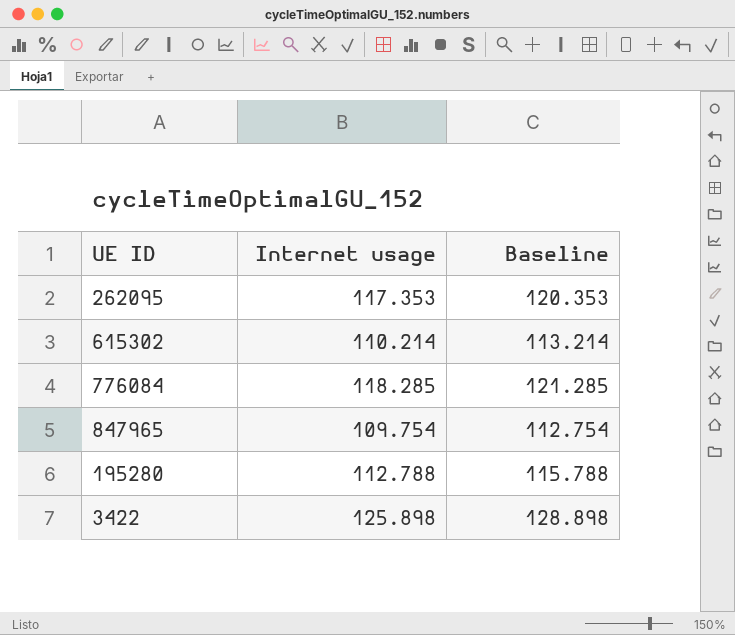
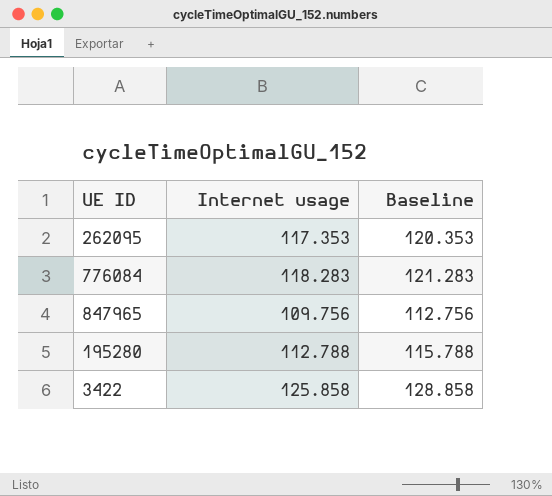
row 615302: 110.214 | 113.214 -> none
776084 | Internet usage: 118.285 -> 118.283
776084 | Baseline: 121.285 -> 121.283
847965 | Internet usage: 109.754 -> 109.756
847965 | Baseline: 112.754 -> 112.756
3422 | Internet usage: 125.898 -> 125.858
3422 | Baseline: 128.898 -> 128.858

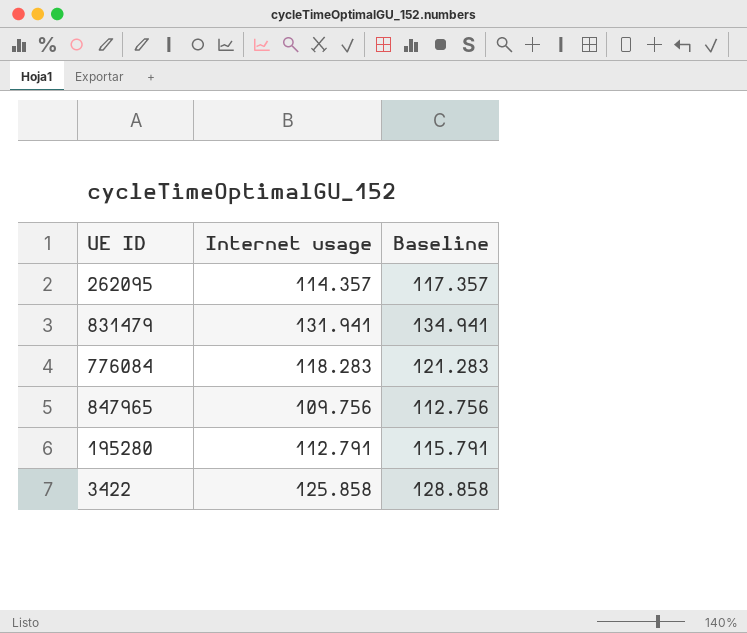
262095 | Internet usage: 117.353 -> 114.357
262095 | Baseline: 120.353 -> 117.357
row 831479: none -> 131.941 | 134.941
195280 | Internet usage: 112.788 -> 112.791
195280 | Baseline: 115.788 -> 115.791

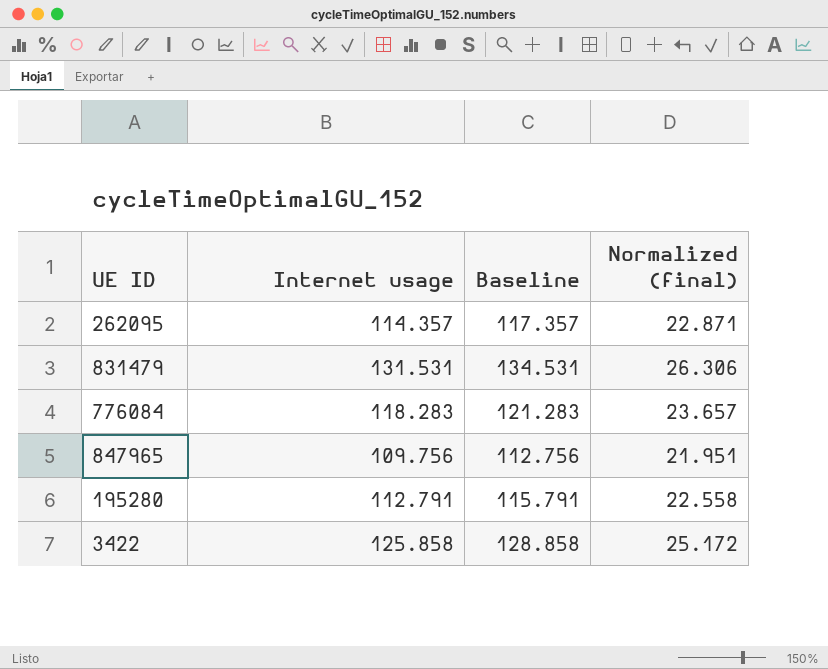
column Normalized (final) | formula: none -> [Internet usage] * 0.2
831479 | Internet usage: 131.941 -> 131.531
831479 | Baseline: 134.941 -> 134.531

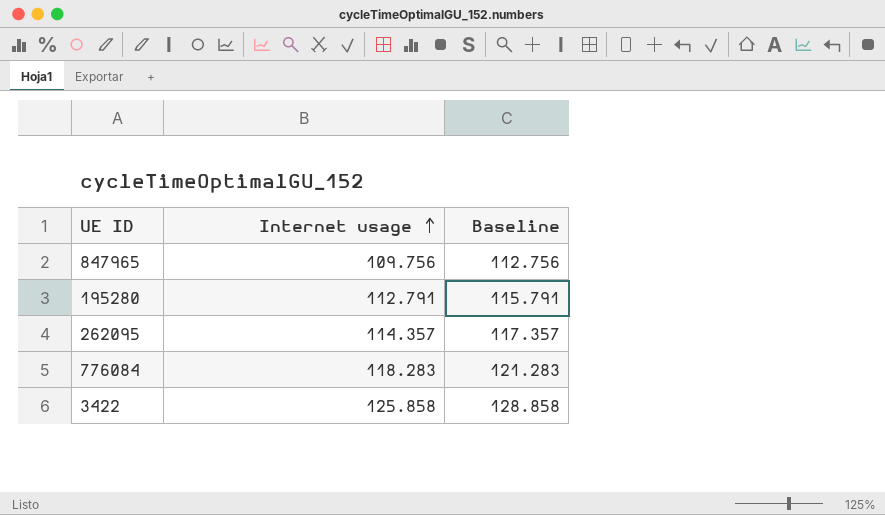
row order: none -> Internet usage ascending
column Normalized (final) | formula: [Internet usage] * 0.2 -> none
row 831479: 131.531 | 134.531 | 26.306 -> none

